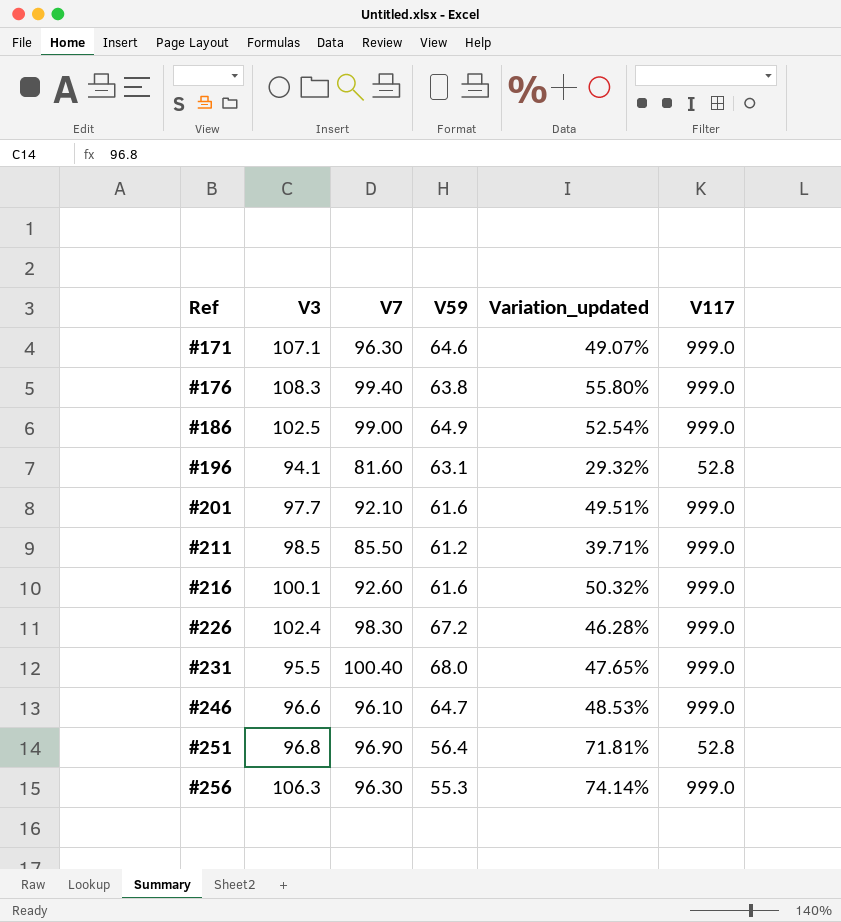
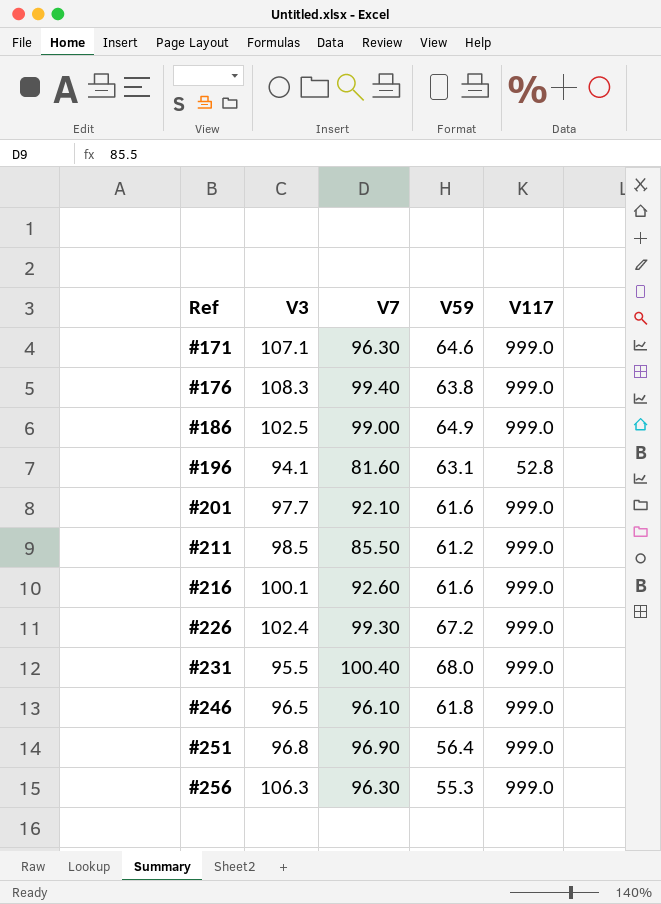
column Variation_updated | formula: ([V7] - [V59]) / [V59] -> none
#226 | V7: 98.30 -> 99.30
#246 | V3: 96.6 -> 96.5
#246 | V59: 64.7 -> 61.8
#251 | V117: 52.8 -> 999.0

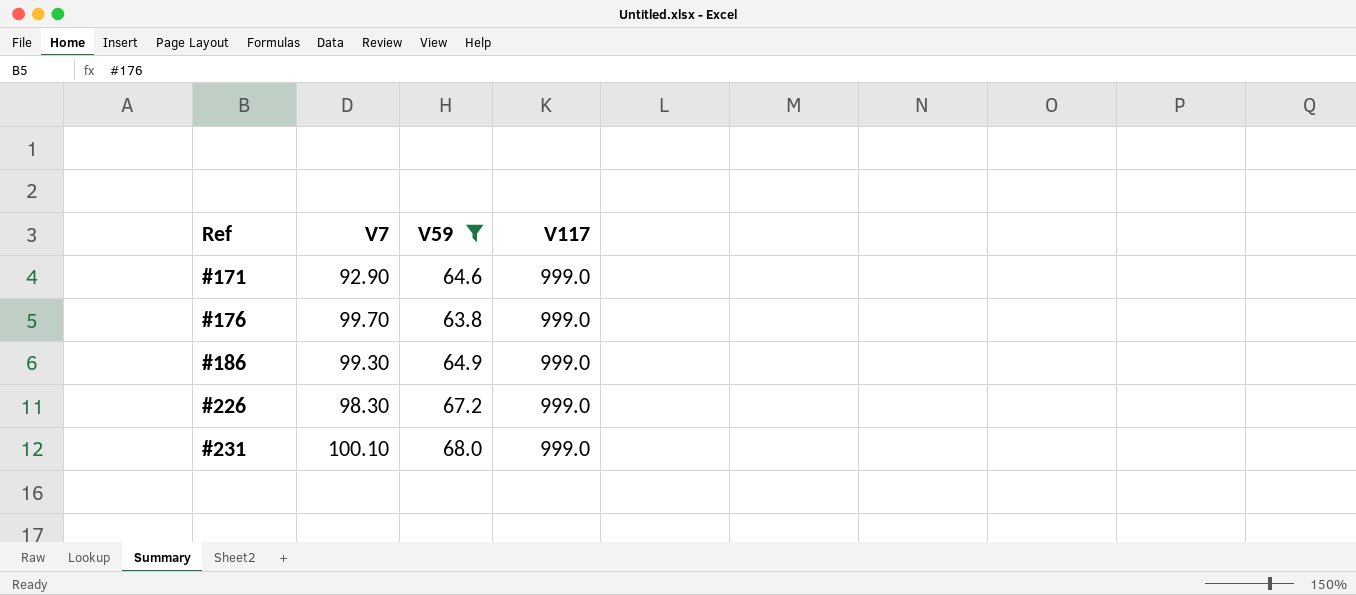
filter: none -> V59 >= 63.8
column V3 | position: 2 -> none
#171 | V7: 96.30 -> 92.90
#176 | V7: 99.40 -> 99.70
#186 | V7: 99.00 -> 99.30
#226 | V7: 99.30 -> 98.30
#231 | V7: 100.40 -> 100.10

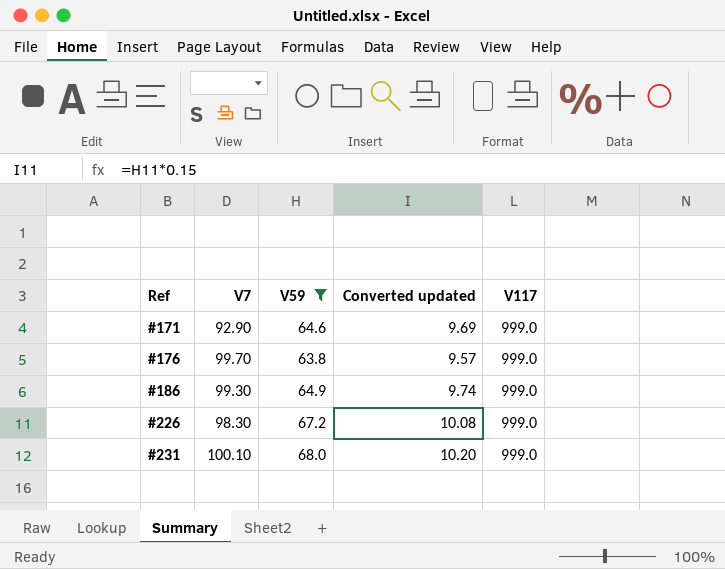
column Converted updated | formula: none -> [V59] * 0.15

